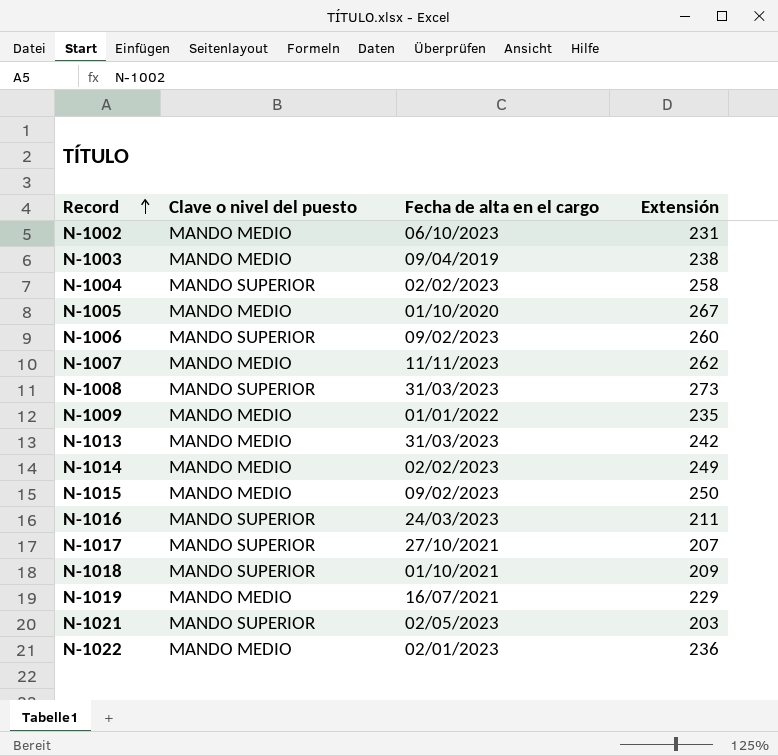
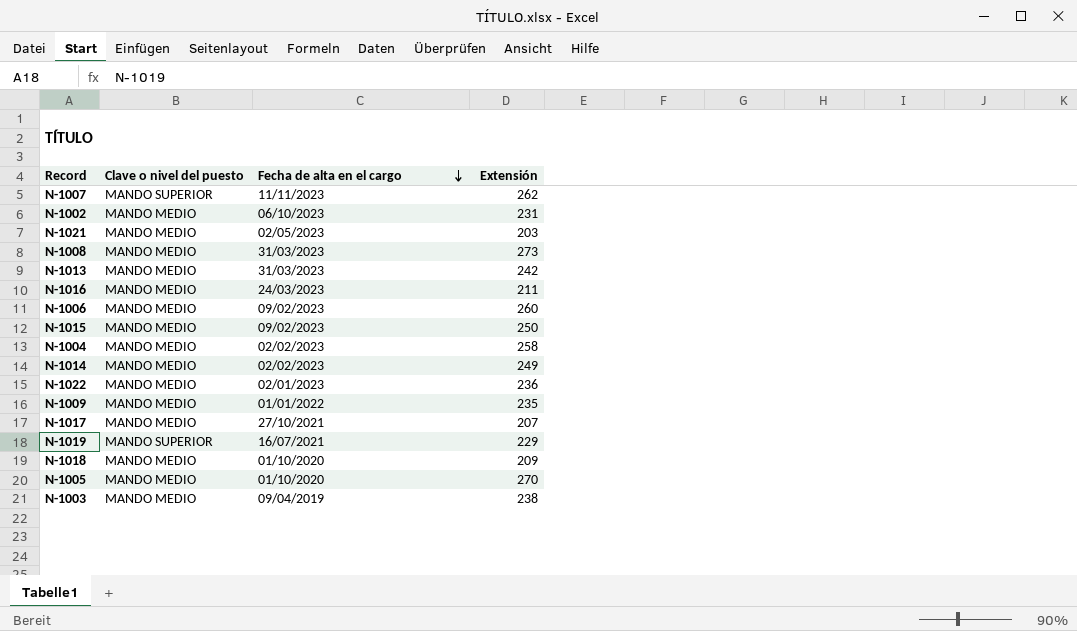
row order: Record ascending -> Fecha de alta en el cargo descending
N-1007 | Clave o nivel del puesto: MANDO MEDIO -> MANDO SUPERIOR
N-1021 | Clave o nivel del puesto: MANDO SUPERIOR -> MANDO MEDIO
N-1008 | Clave o nivel del puesto: MANDO SUPERIOR -> MANDO MEDIO
N-1016 | Clave o nivel del puesto: MANDO SUPERIOR -> MANDO MEDIO
N-1006 | Clave o nivel del puesto: MANDO SUPERIOR -> MANDO MEDIO
N-1004 | Clave o nivel del puesto: MANDO SUPERIOR -> MANDO MEDIO
N-1017 | Clave o nivel del puesto: MANDO SUPERIOR -> MANDO MEDIO
N-1019 | Clave o nivel del puesto: MANDO MEDIO -> MANDO SUPERIOR
N-1018 | Clave o nivel del puesto: MANDO SUPERIOR -> MANDO MEDIO
N-1018 | Fecha de alta en el cargo: 01/10/2021 -> 01/10/2020
N-1005 | Extensión: 267 -> 270

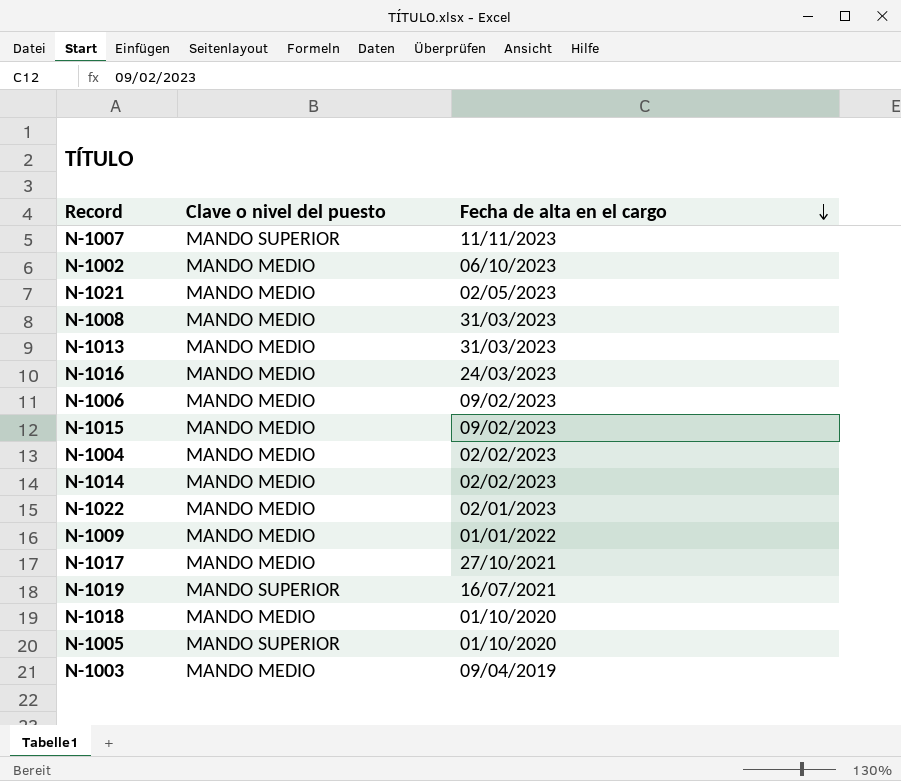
column Extensión | position: 4 -> none
N-1005 | Clave o nivel del puesto: MANDO MEDIO -> MANDO SUPERIOR

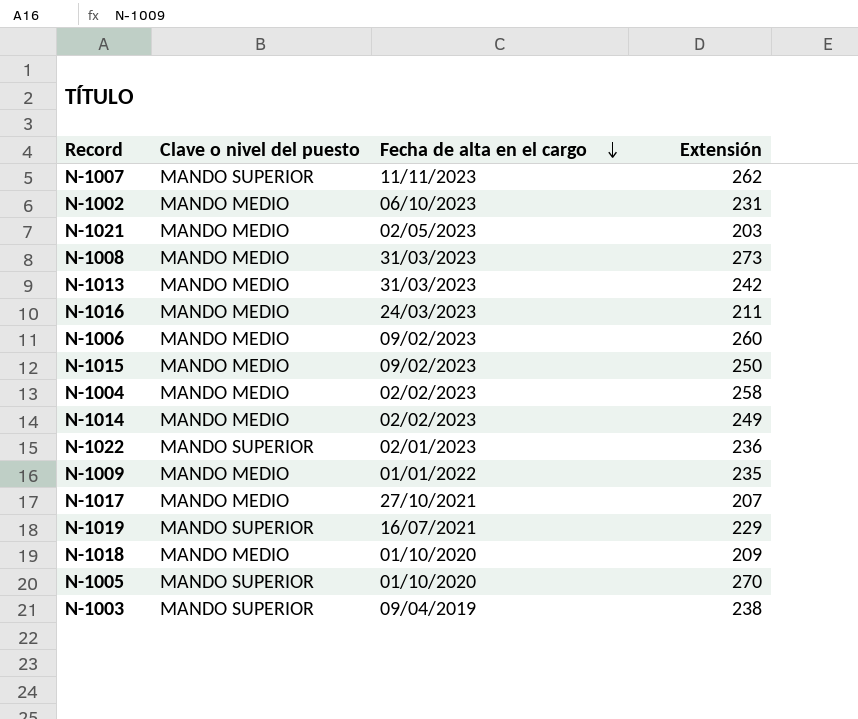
column Extensión | position: none -> 4
N-1022 | Clave o nivel del puesto: MANDO MEDIO -> MANDO SUPERIOR
N-1003 | Clave o nivel del puesto: MANDO MEDIO -> MANDO SUPERIOR

